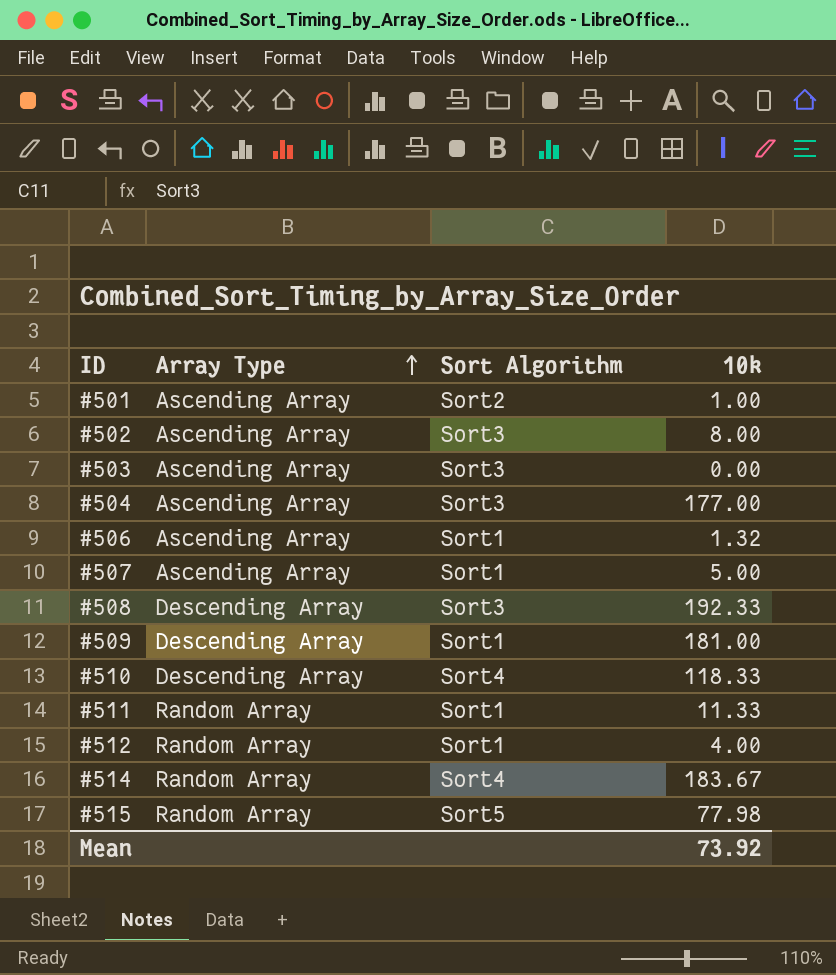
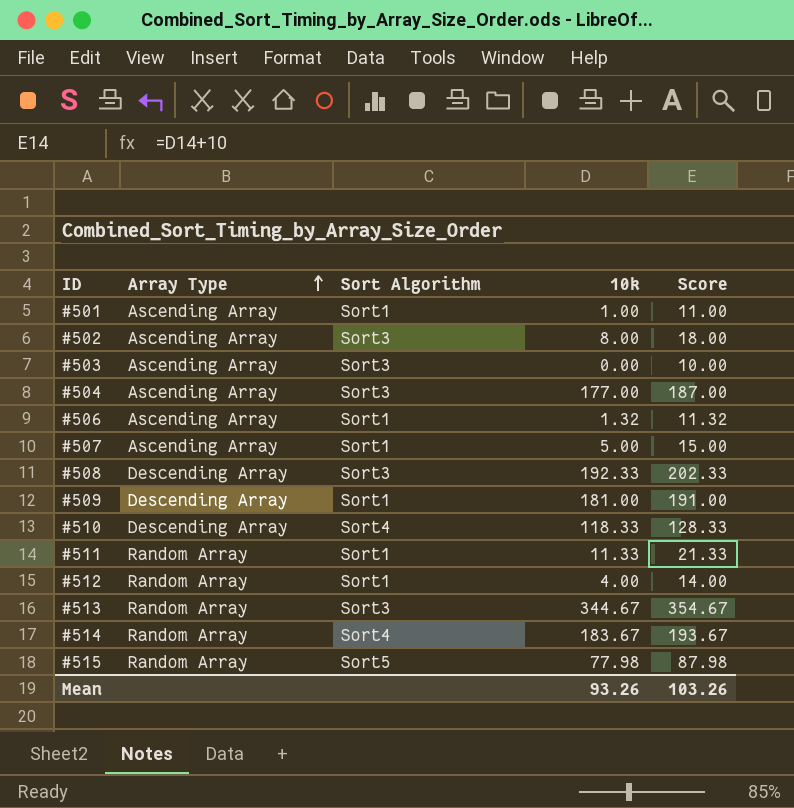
column Score | formula: none -> [10k] + 10
#501 | Sort Algorithm: Sort2 -> Sort1
row #513: none -> Random Array | Sort3 | 344.67 | 354.67
Mean | 10k: 73.92 -> 93.26

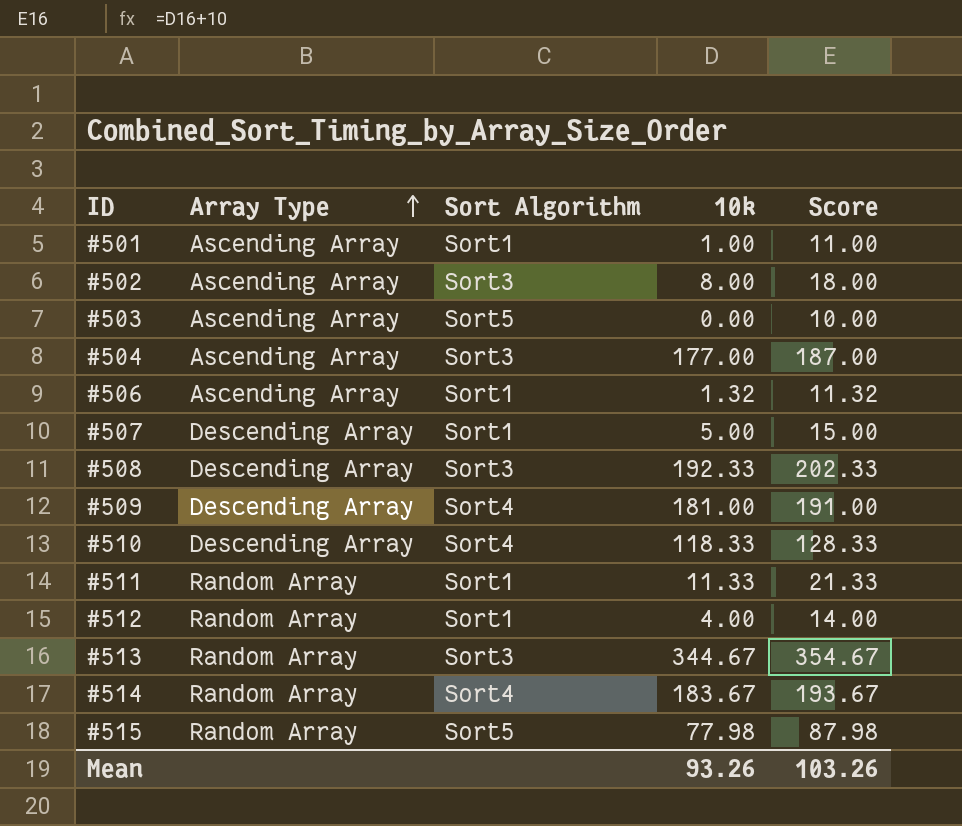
#503 | Sort Algorithm: Sort3 -> Sort5
#507 | Array Type: Ascending Array -> Descending Array
#509 | Sort Algorithm: Sort1 -> Sort4

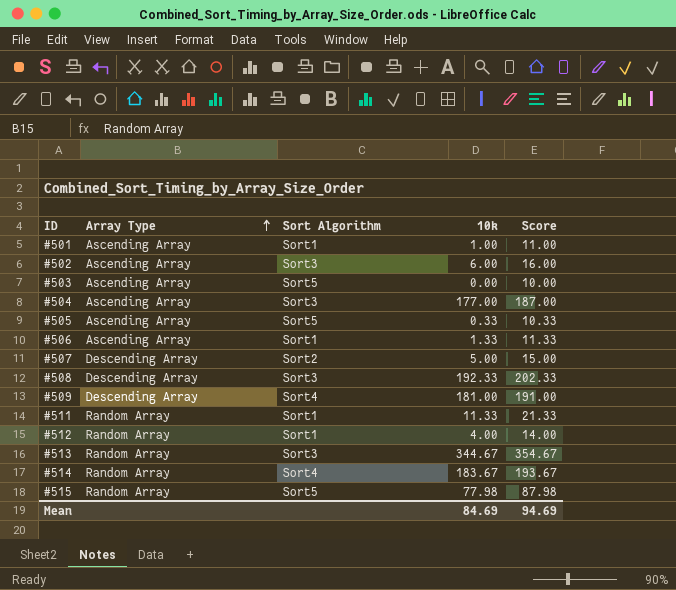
row #510: Descending Array | Sort4 | 118.33 | 128.33 -> none
#502 | 10k: 8.00 -> 6.00
#502 | Score: 18.00 -> 16.00
row #505: none -> Ascending Array | Sort5 | 0.33 | 10.33
#506 | 10k: 1.32 -> 1.33
#506 | Score: 11.32 -> 11.33
#507 | Sort Algorithm: Sort1 -> Sort2
Mean | 10k: 93.26 -> 84.69
Mean | Score: 103.26 -> 94.69

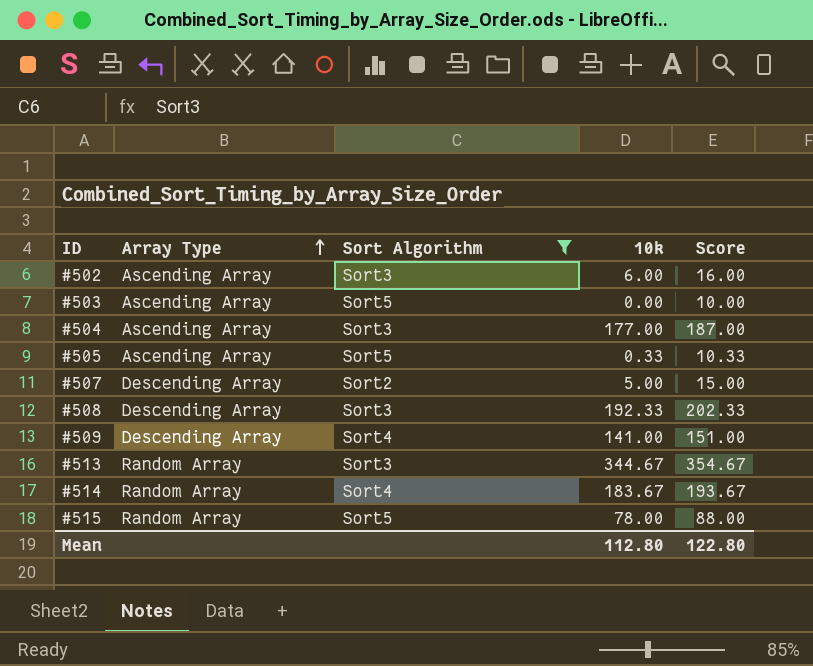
filter: none -> Sort Algorithm != Sort1
#509 | 10k: 181.00 -> 141.00
#509 | Score: 191.00 -> 151.00
#515 | 10k: 77.98 -> 78.00
#515 | Score: 87.98 -> 88.00
Mean | 10k: 84.69 -> 112.80
Mean | Score: 94.69 -> 122.80

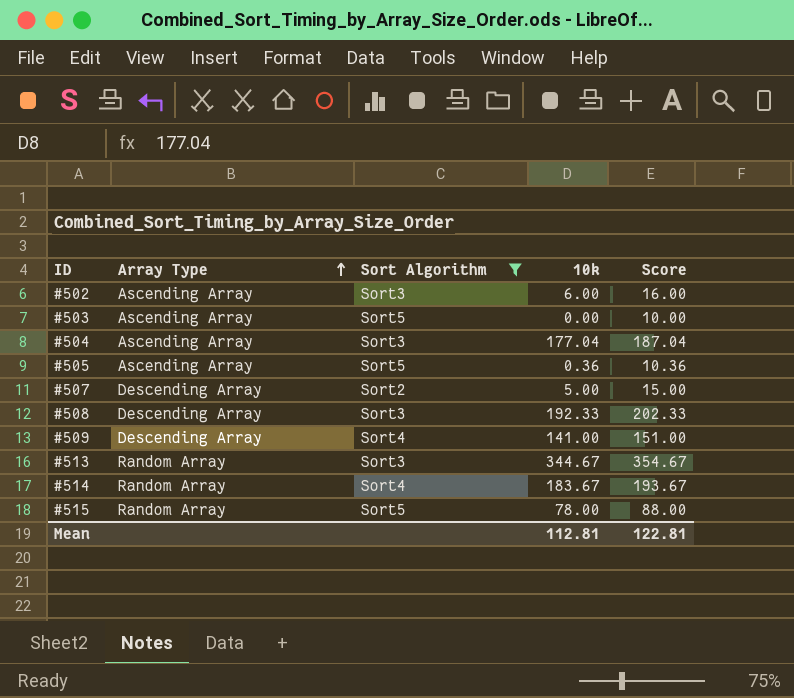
#504 | 10k: 177.00 -> 177.04
#504 | Score: 187.00 -> 187.04
#505 | 10k: 0.33 -> 0.36
#505 | Score: 10.33 -> 10.36
Mean | 10k: 112.80 -> 112.81
Mean | Score: 122.80 -> 122.81

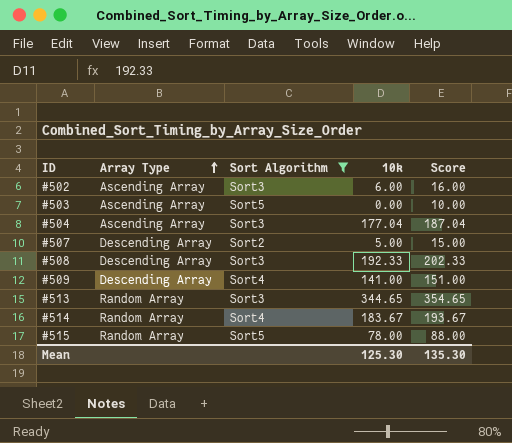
row #505: Ascending Array | Sort5 | 0.36 | 10.36 -> none
#513 | 10k: 344.67 -> 344.65
#513 | Score: 354.67 -> 354.65
Mean | 10k: 112.81 -> 125.30
Mean | Score: 122.81 -> 135.30

